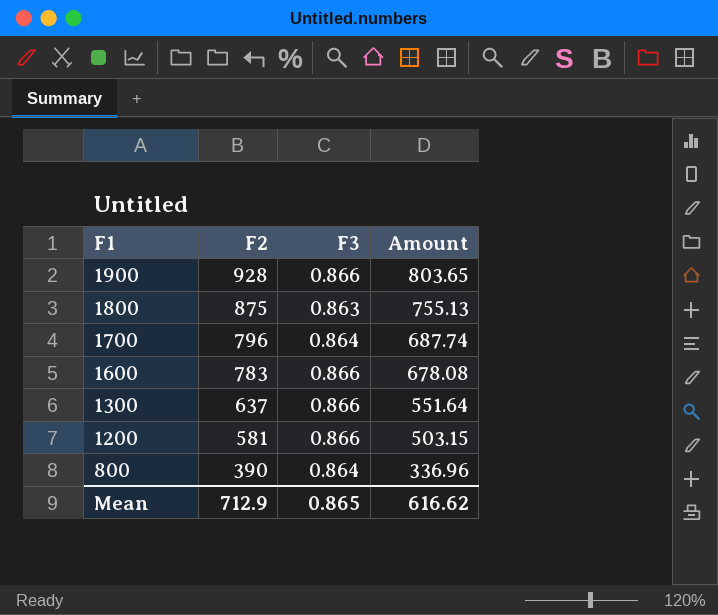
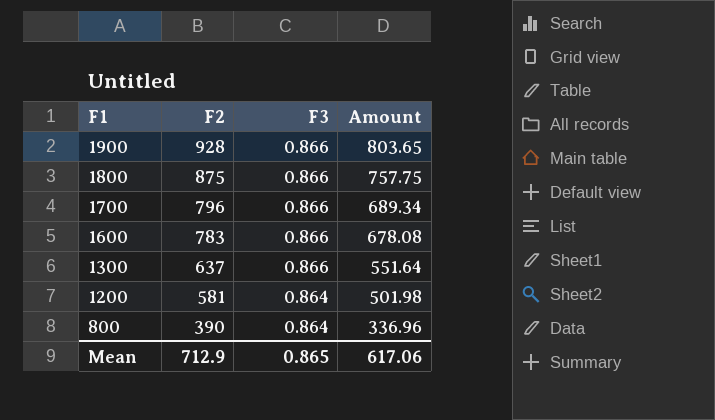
1800 | F3: 0.863 -> 0.866
1800 | Amount: 755.13 -> 757.75
1700 | F3: 0.864 -> 0.866
1700 | Amount: 687.74 -> 689.34
1200 | F3: 0.866 -> 0.864
1200 | Amount: 503.15 -> 501.98
Mean | Amount: 616.62 -> 617.06

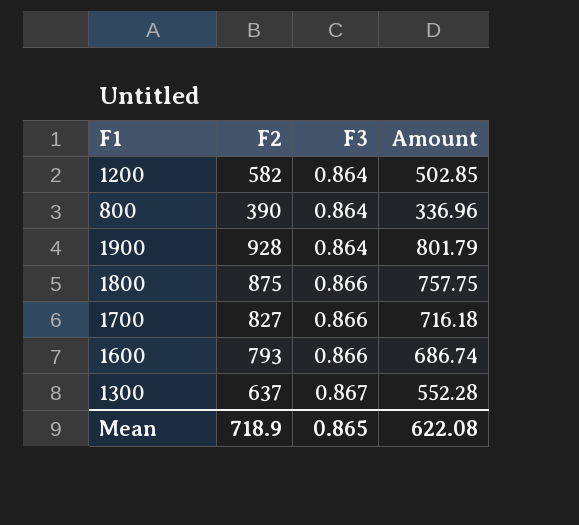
row order: F1 descending -> F3 ascending
1200 | F2: 581 -> 582
1200 | Amount: 501.98 -> 502.85
1900 | F3: 0.866 -> 0.864
1900 | Amount: 803.65 -> 801.79
1700 | F2: 796 -> 827
1700 | Amount: 689.34 -> 716.18
1600 | F2: 783 -> 793
1600 | Amount: 678.08 -> 686.74
1300 | F3: 0.866 -> 0.867
1300 | Amount: 551.64 -> 552.28
Mean | F2: 712.9 -> 718.9
Mean | Amount: 617.06 -> 622.08

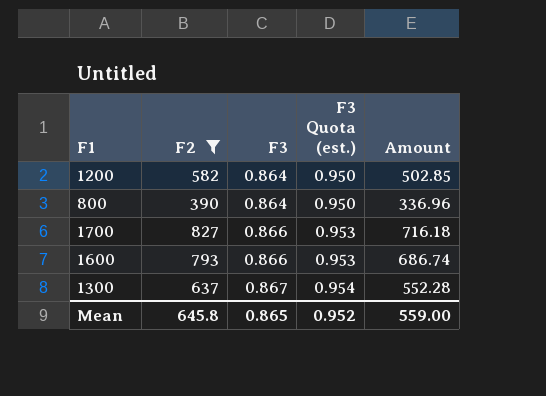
filter: none -> F2 <= 827
column F3 Quota (est.) | formula: none -> [F3] * 1.1
Mean | F2: 718.9 -> 645.8
Mean | Amount: 622.08 -> 559.00

